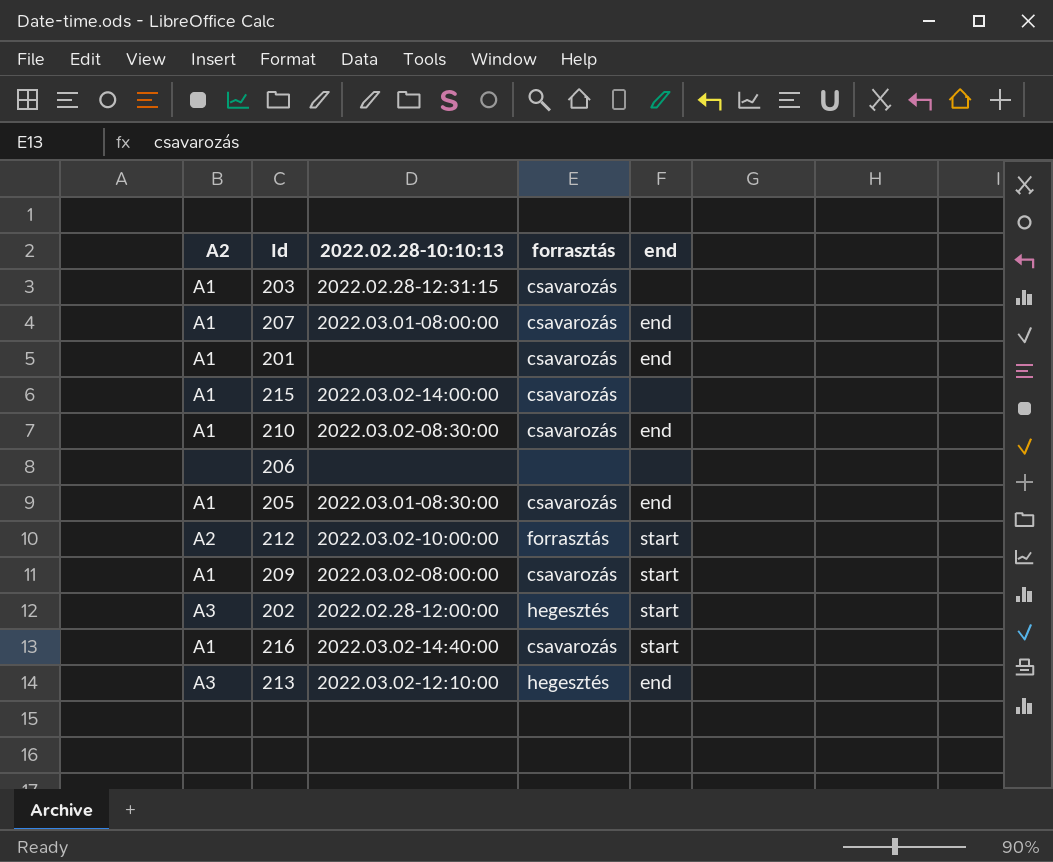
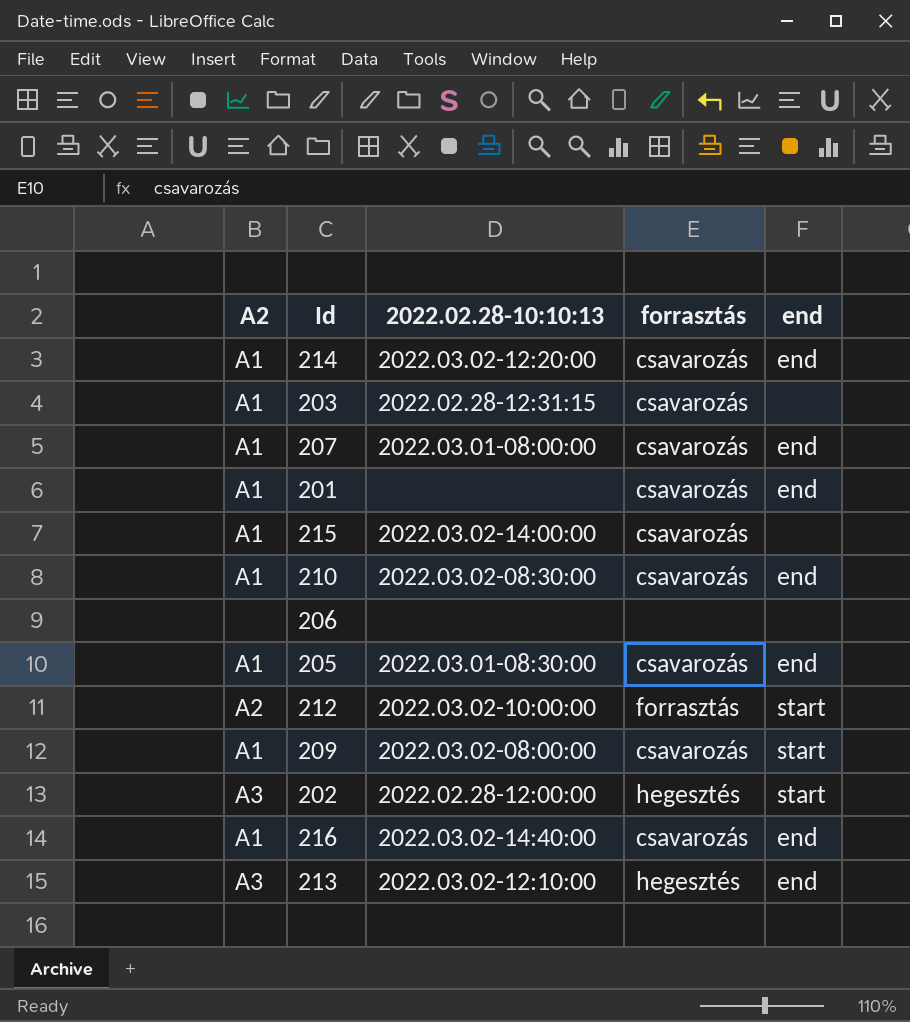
row 214: none -> A1 | 2022.03.02-12:20:00 | csavarozás | end
216 | end: start -> end

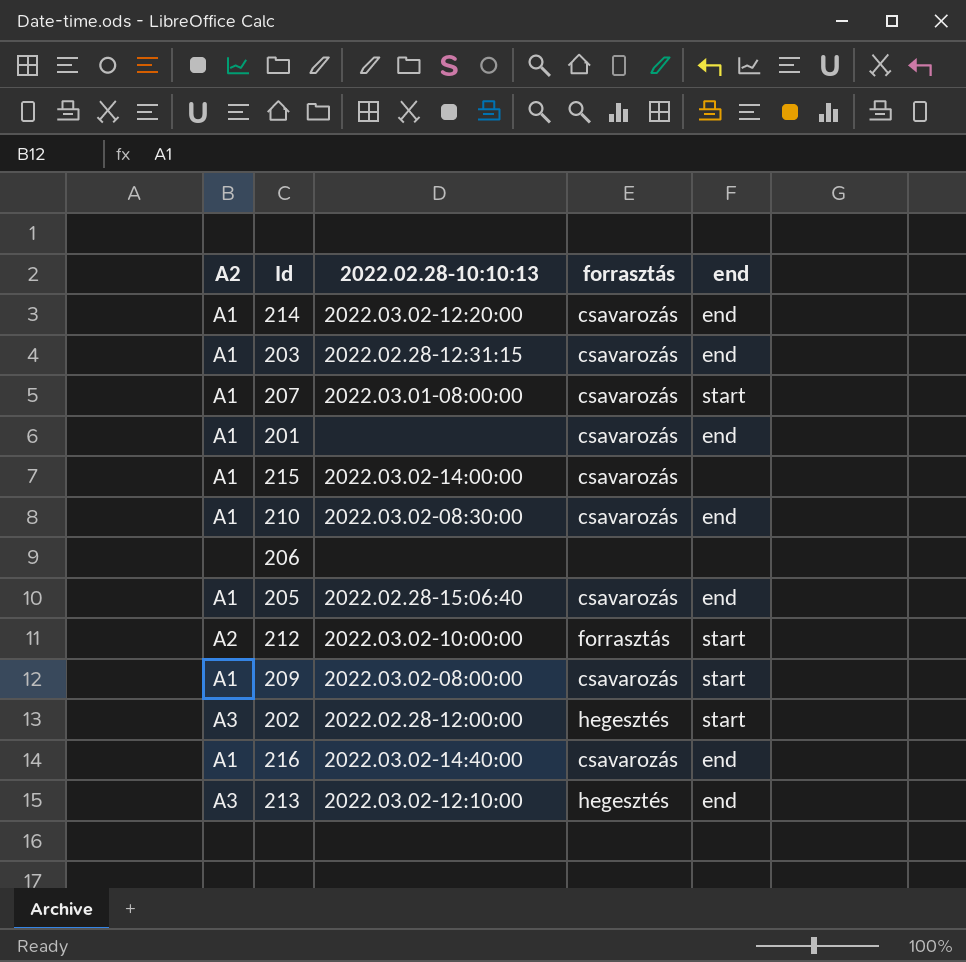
203 | end: none -> end
207 | end: end -> start
205 | 2022.02.28-10:10:13: 2022.03.01-08:30:00 -> 2022.02.28-15:06:40

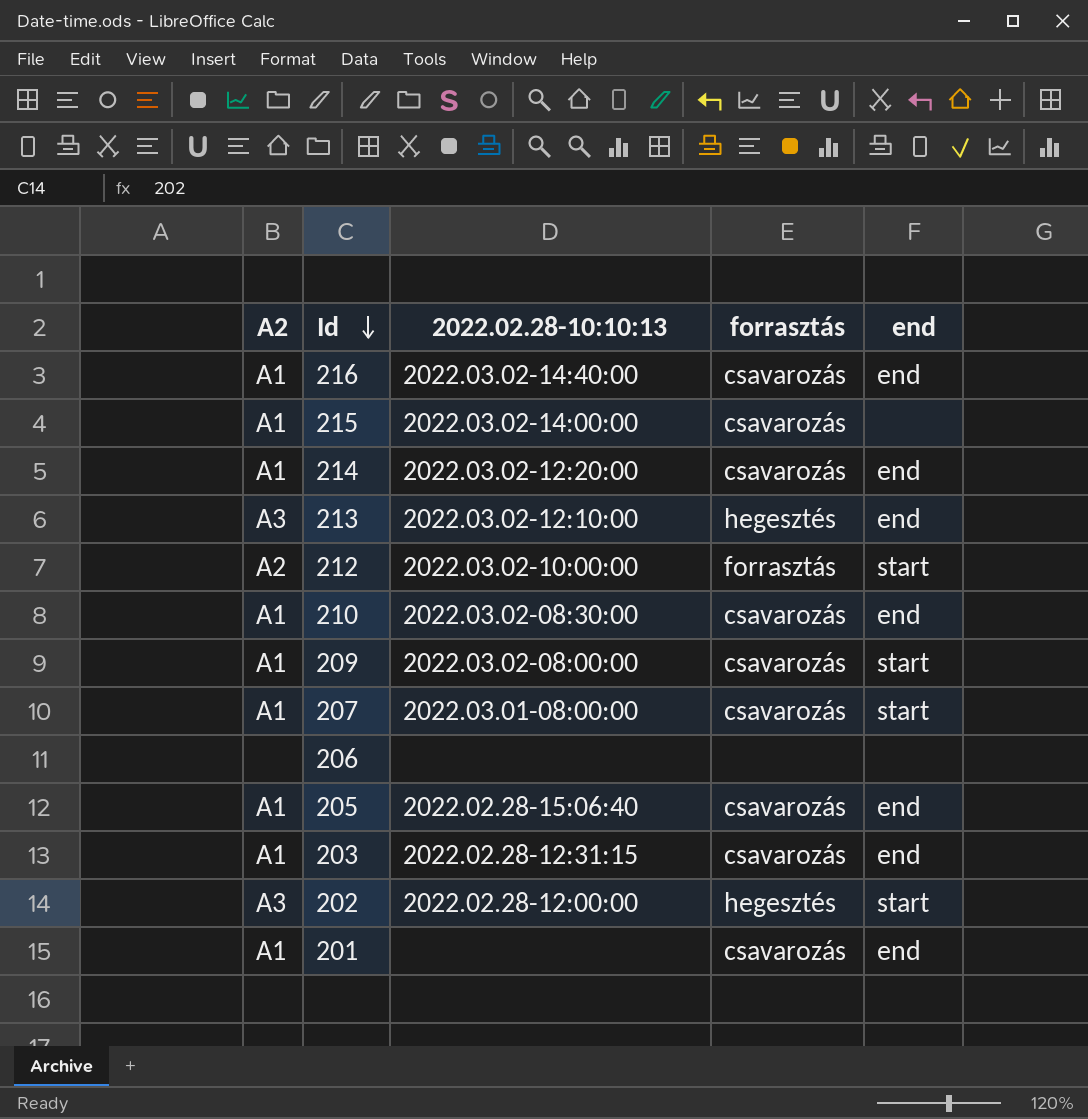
row order: none -> Id descending

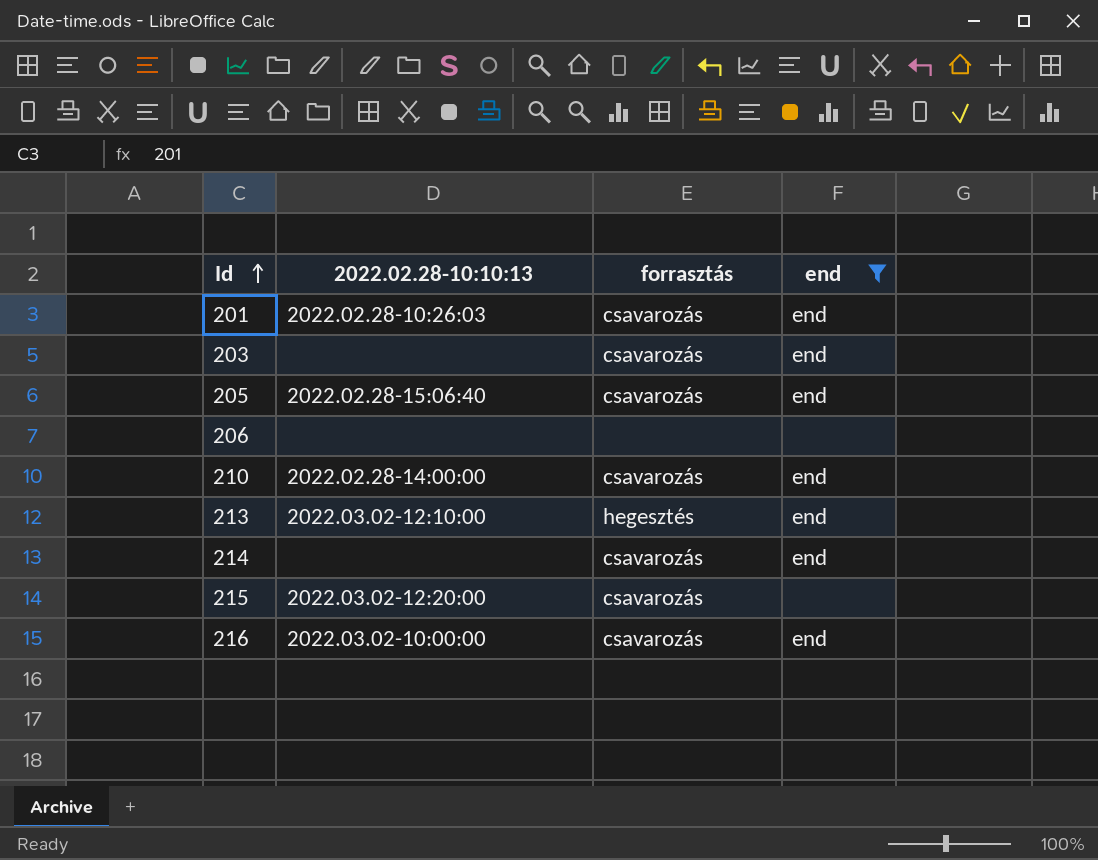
filter: none -> end != start
row order: Id descending -> Id ascending
column A2 | position: 1 -> none
201 | 2022.02.28-10:10:13: none -> 2022.02.28-10:26:03
203 | 2022.02.28-10:10:13: 2022.02.28-12:31:15 -> none
210 | 2022.02.28-10:10:13: 2022.03.02-08:30:00 -> 2022.02.28-14:00:00
214 | 2022.02.28-10:10:13: 2022.03.02-12:20:00 -> none
215 | 2022.02.28-10:10:13: 2022.03.02-14:00:00 -> 2022.03.02-12:20:00
216 | 2022.02.28-10:10:13: 2022.03.02-14:40:00 -> 2022.03.02-10:00:00

